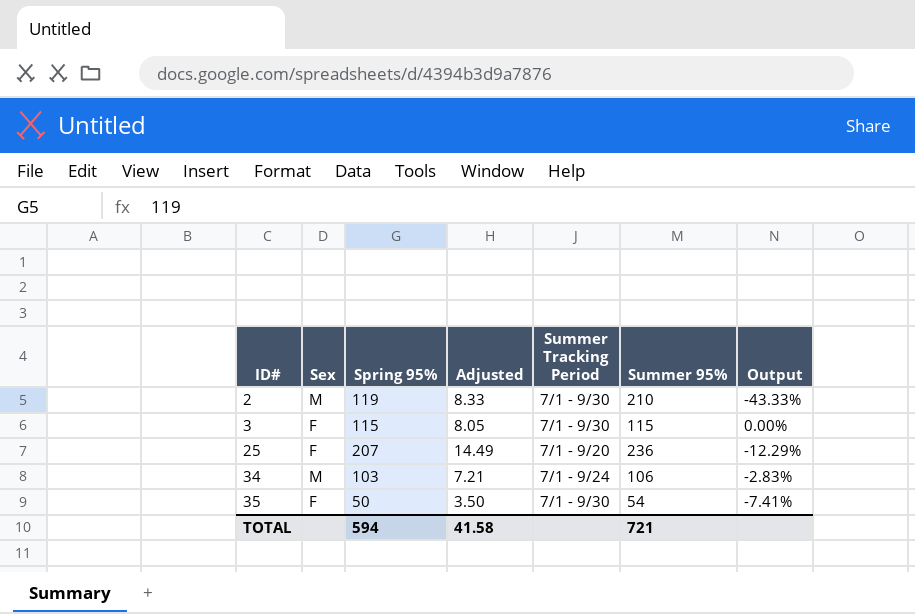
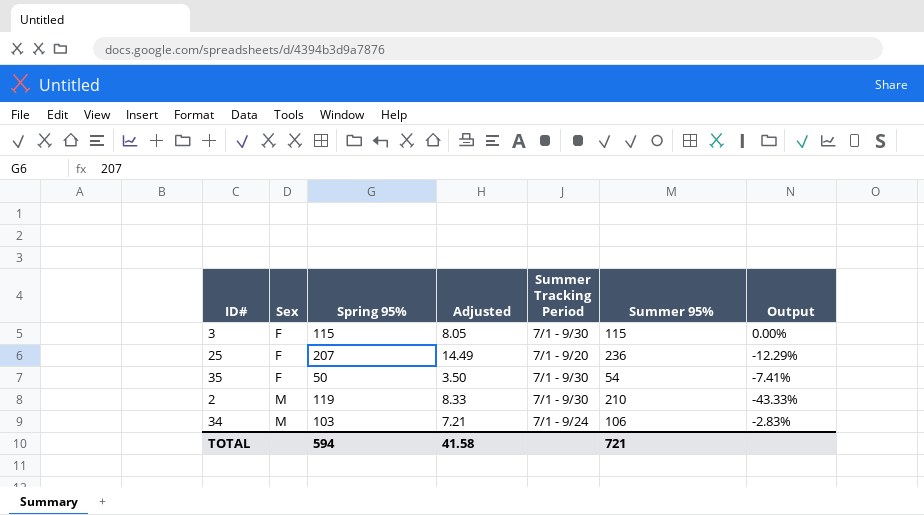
row order: ID# ascending -> Sex ascending

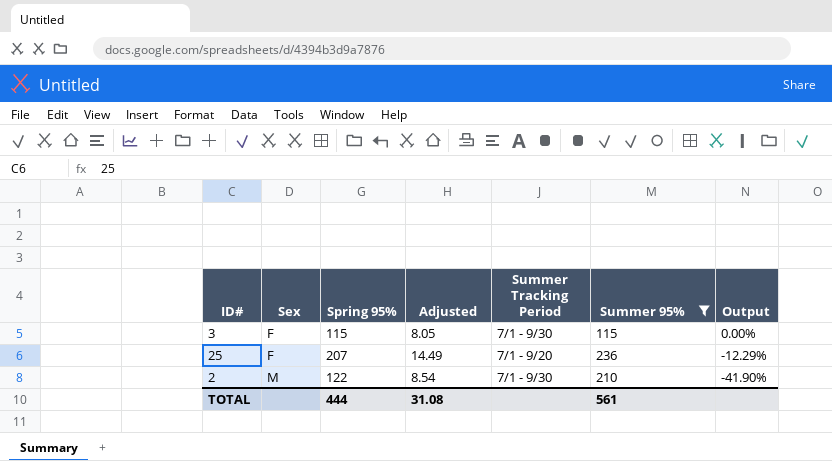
filter: none -> Summer 95% >= 115
2 | Spring 95%: 119 -> 122
2 | Adjusted: 8.33 -> 8.54
2 | Output: -43.33% -> -41.90%
TOTAL | Spring 95%: 594 -> 444
TOTAL | Adjusted: 41.58 -> 31.08
TOTAL | Summer 95%: 721 -> 561

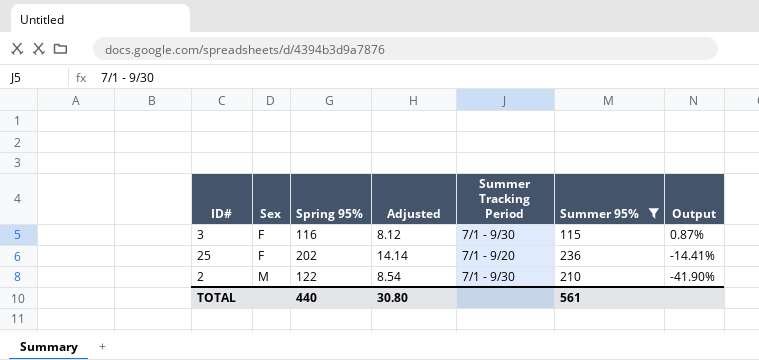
3 | Spring 95%: 115 -> 116
3 | Adjusted: 8.05 -> 8.12
3 | Output: 0.00% -> 0.87%
25 | Spring 95%: 207 -> 202
25 | Adjusted: 14.49 -> 14.14
25 | Output: -12.29% -> -14.41%
TOTAL | Spring 95%: 444 -> 440
TOTAL | Adjusted: 31.08 -> 30.80

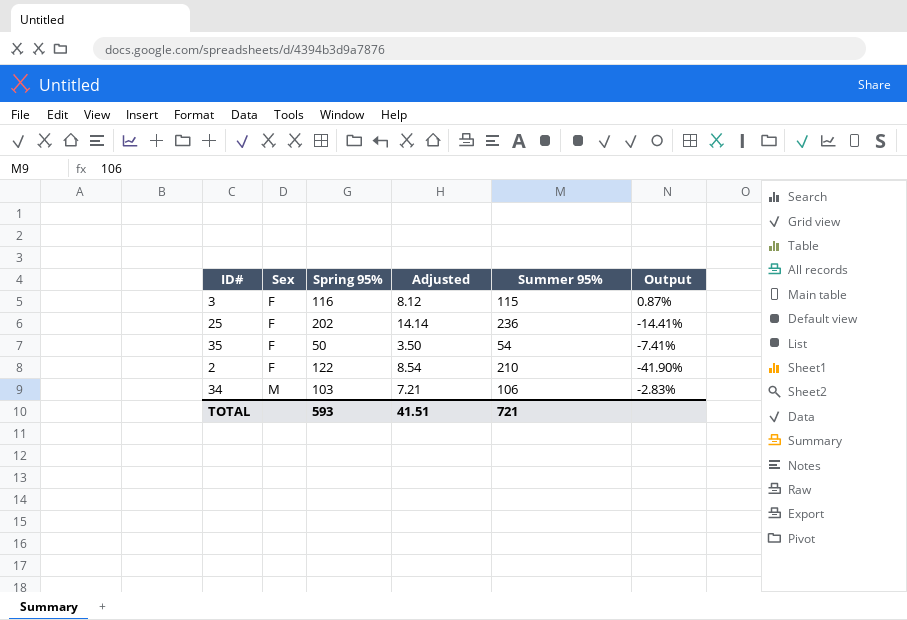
filter: Summer 95% >= 115 -> none
column Summer Tracking Period | position: 5 -> none
2 | Sex: M -> F
TOTAL | Spring 95%: 440 -> 593
TOTAL | Adjusted: 30.80 -> 41.51
TOTAL | Summer 95%: 561 -> 721

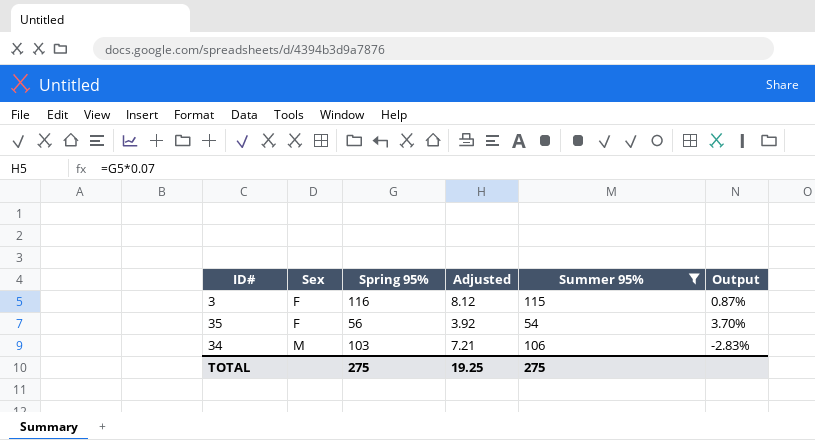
filter: none -> Summer 95% <= 115
35 | Spring 95%: 50 -> 56
35 | Adjusted: 3.50 -> 3.92
35 | Output: -7.41% -> 3.70%
TOTAL | Spring 95%: 593 -> 275
TOTAL | Adjusted: 41.51 -> 19.25
TOTAL | Summer 95%: 721 -> 275

